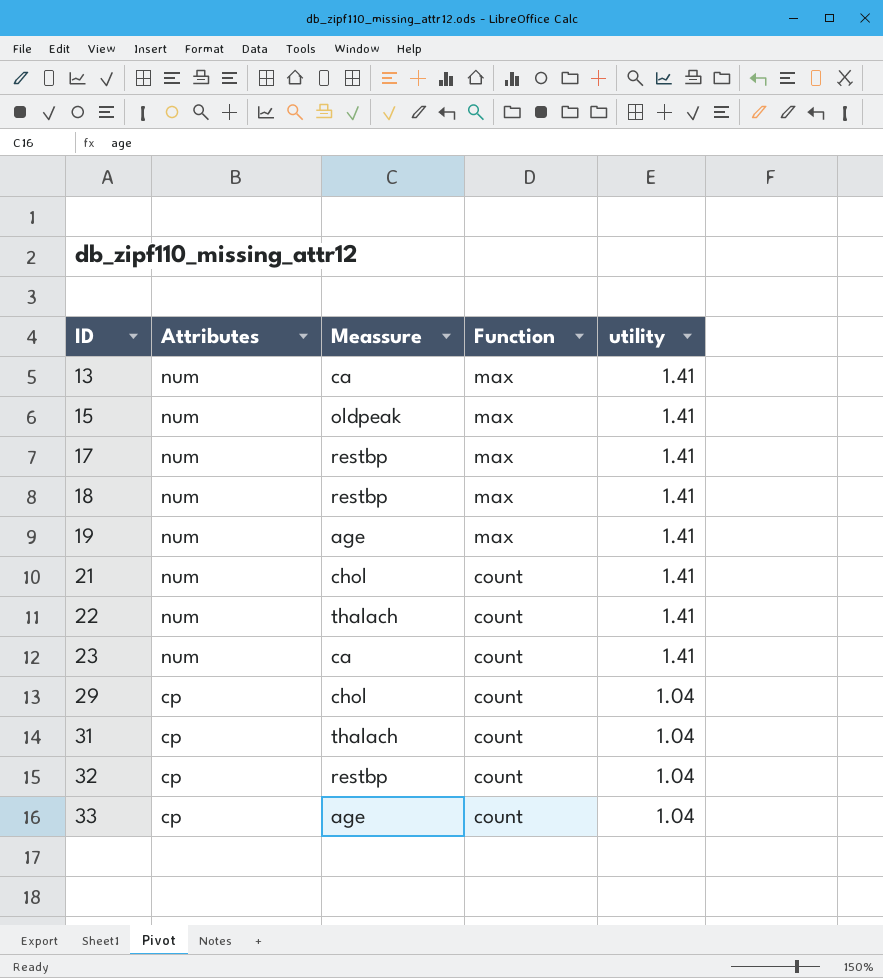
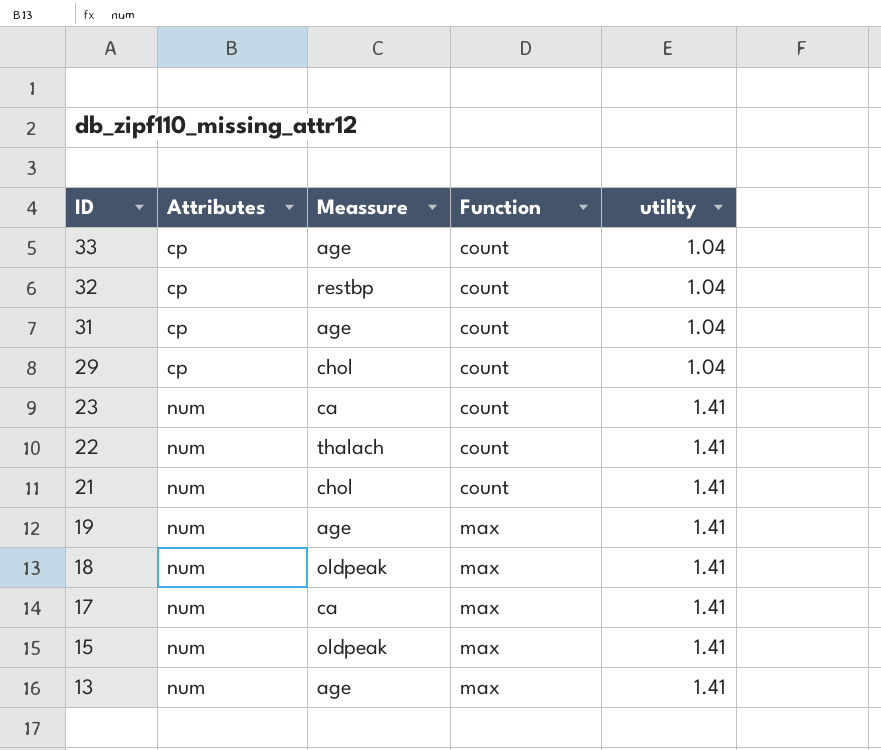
row order: ID ascending -> ID descending
31 | Meassure: thalach -> age
18 | Meassure: restbp -> oldpeak
17 | Meassure: restbp -> ca
13 | Meassure: ca -> age

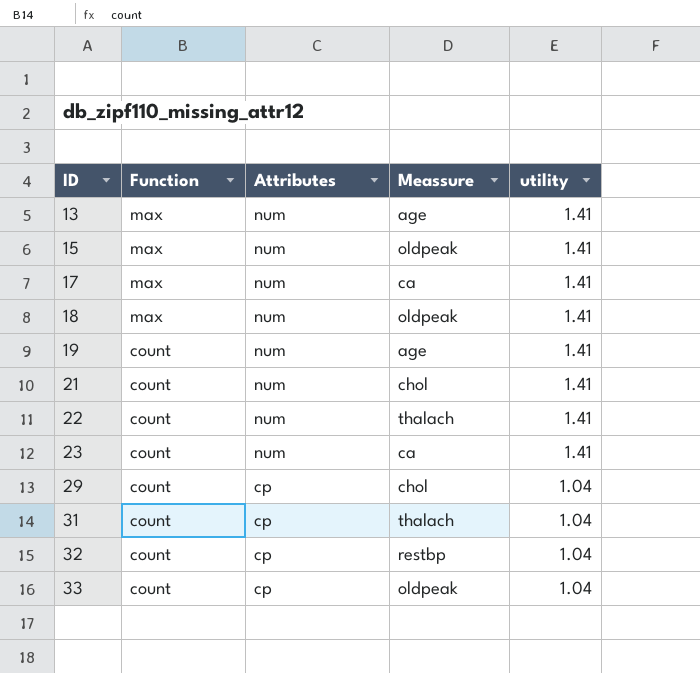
row order: ID descending -> ID ascending
column Function | position: 4 -> 2
19 | Function: max -> count
31 | Meassure: age -> thalach
33 | Meassure: age -> oldpeak

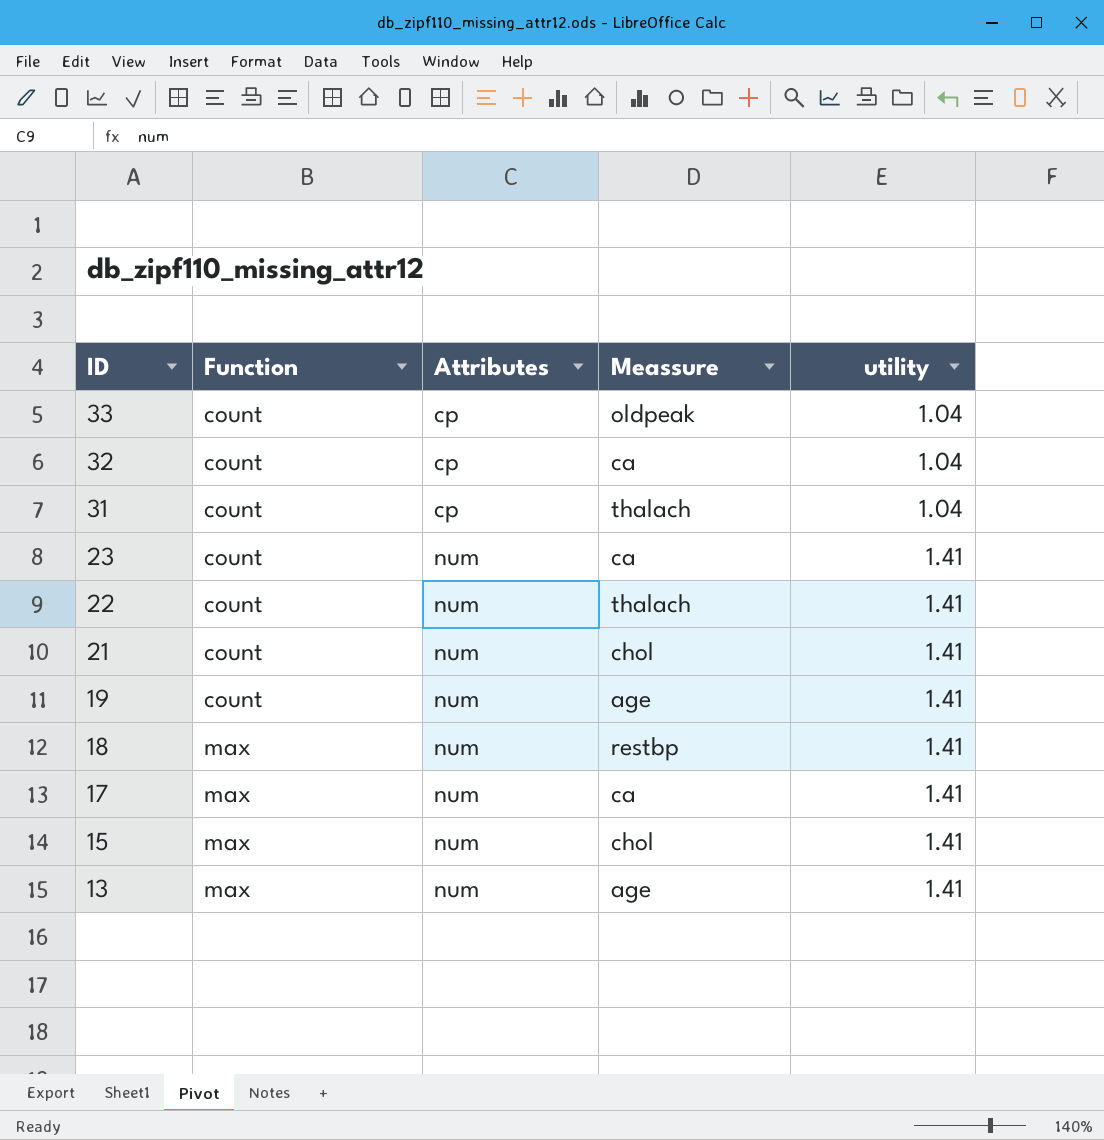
row order: ID ascending -> ID descending
row 29: count | cp | chol | 1.04 -> none
32 | Meassure: restbp -> ca
18 | Meassure: oldpeak -> restbp
15 | Meassure: oldpeak -> chol

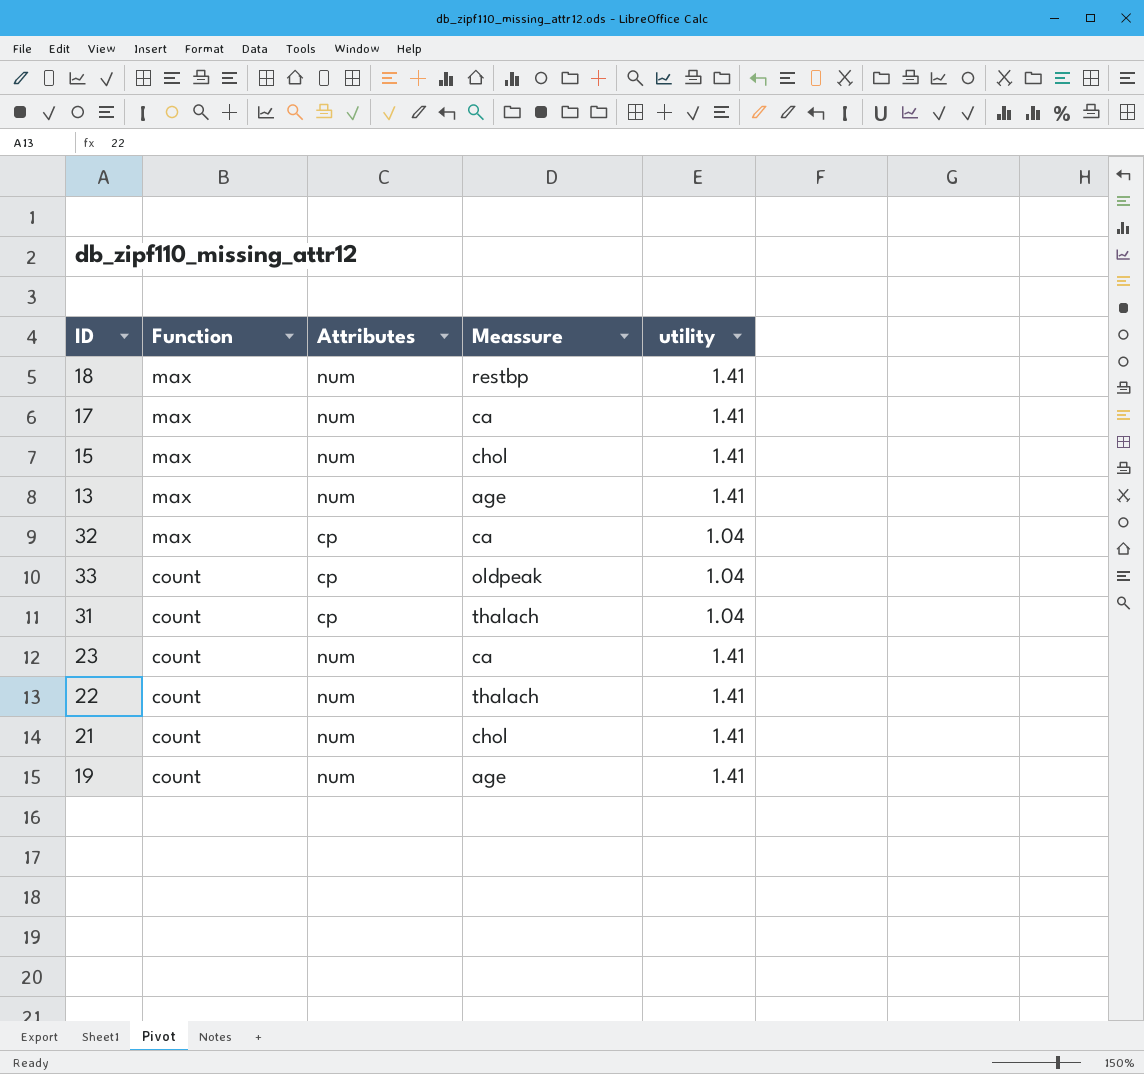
row order: ID descending -> Function descending
32 | Function: count -> max

